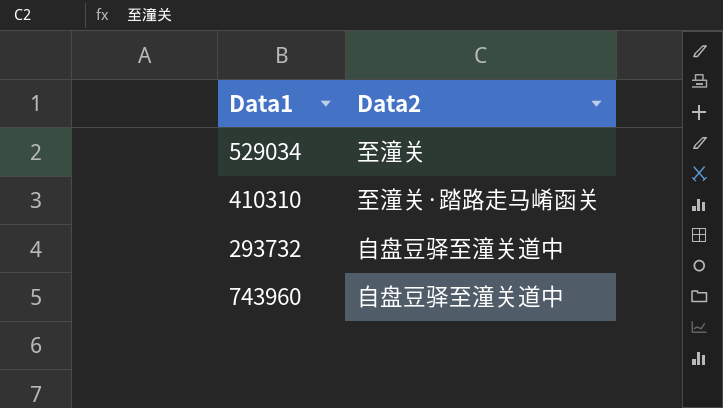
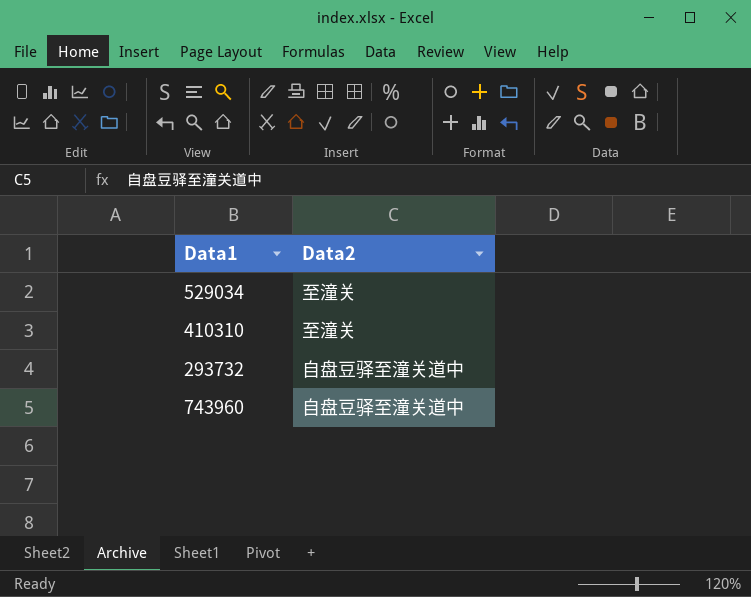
410310 | Data2: 至潼关·踏路走马崤函关 -> 至潼关

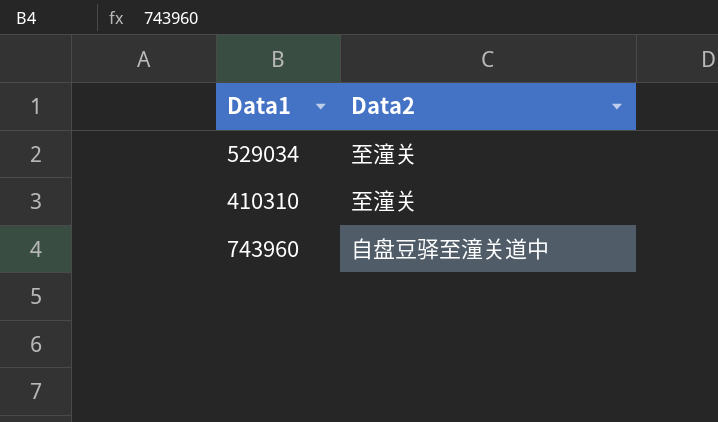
row 293732: 自盘豆驿至潼关道中 -> none

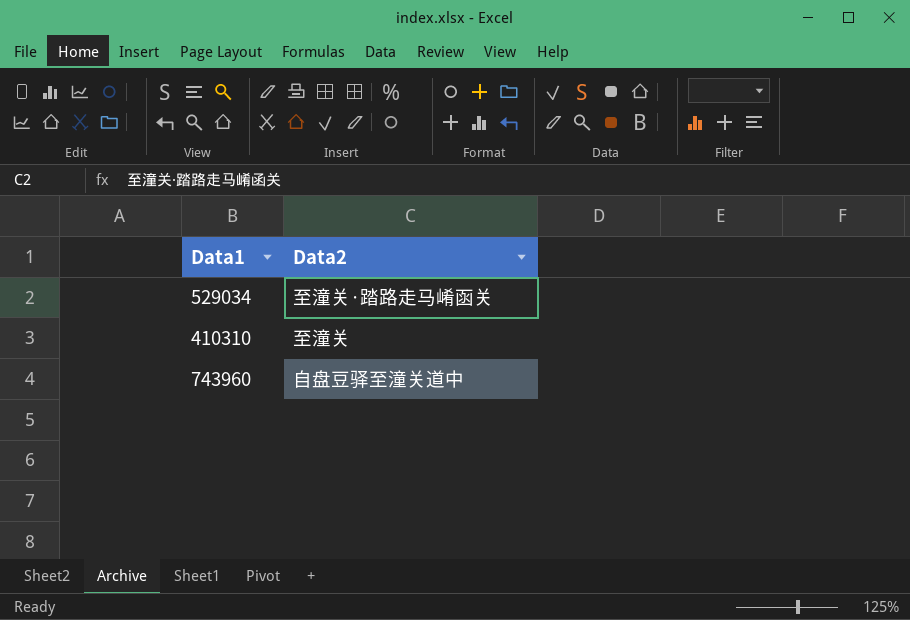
529034 | Data2: 至潼关 -> 至潼关·踏路走马崤函关

